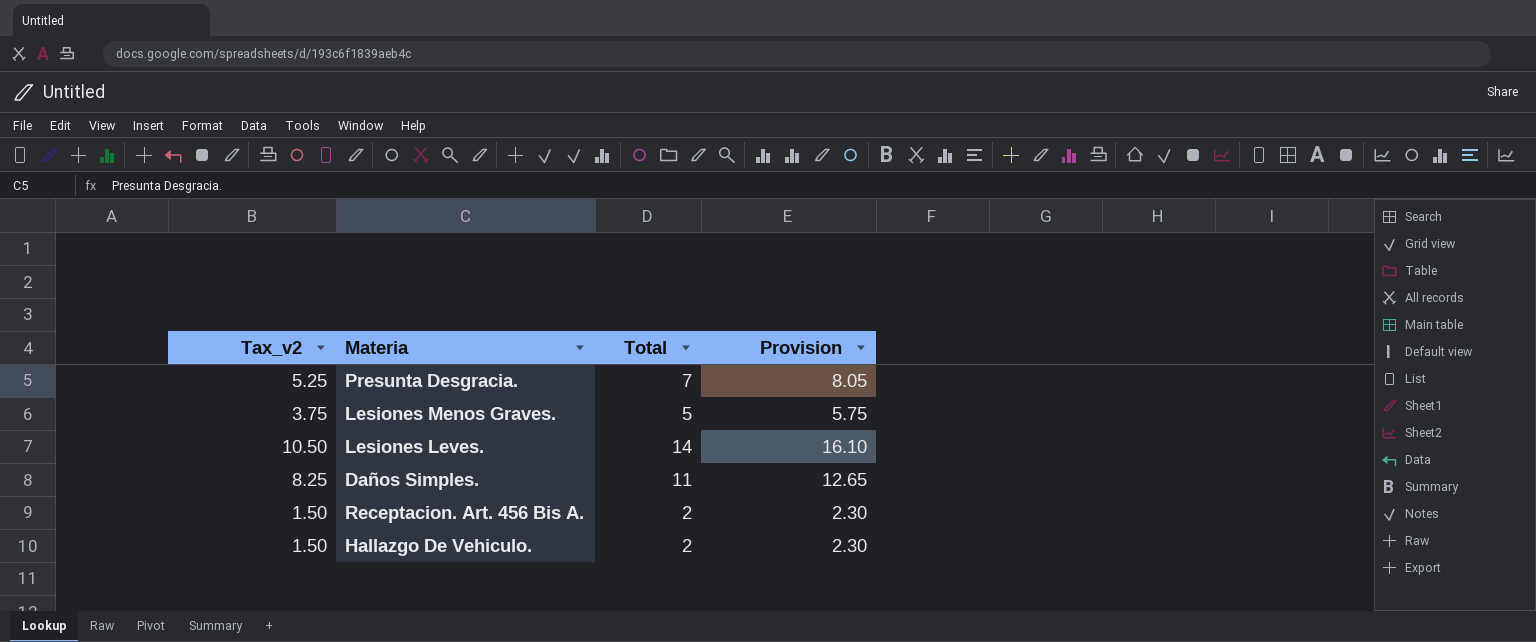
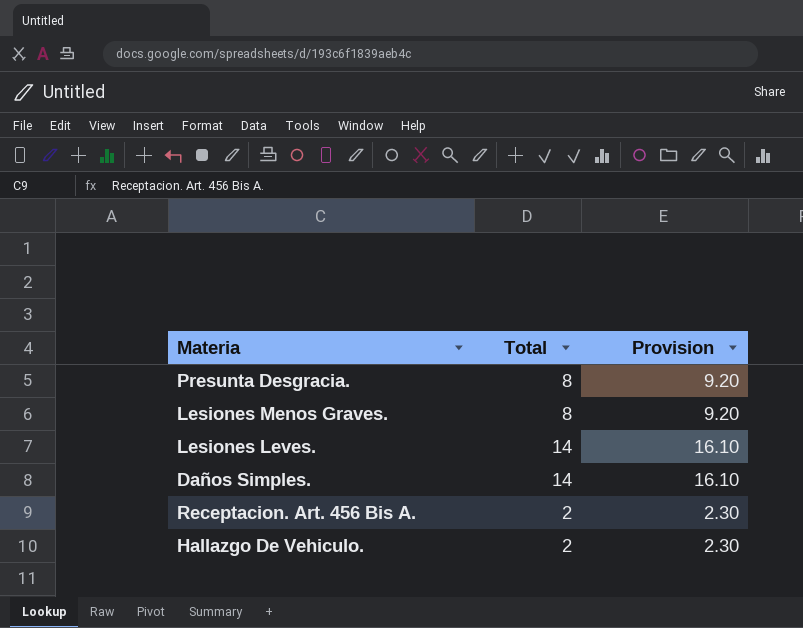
column Tax_v2 | formula: [Total] * 0.75 -> none
Presunta Desgracia. | Total: 7 -> 8
Presunta Desgracia. | Provision: 8.05 -> 9.20
Lesiones Menos Graves. | Total: 5 -> 8
Lesiones Menos Graves. | Provision: 5.75 -> 9.20
Daños Simples. | Total: 11 -> 14
Daños Simples. | Provision: 12.65 -> 16.10

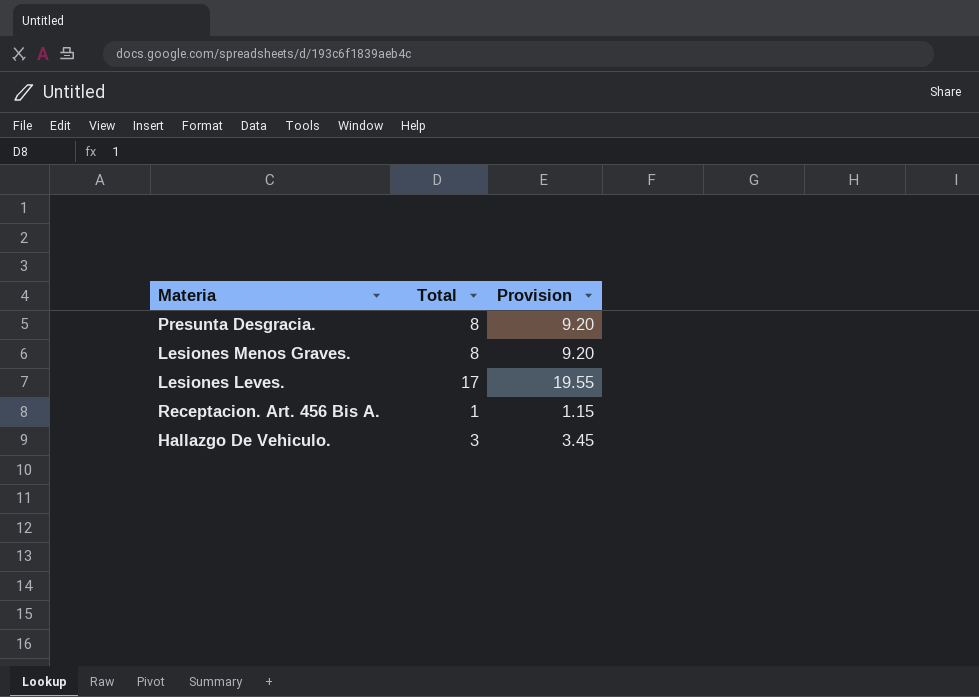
row Daños Simples.: 14 | 16.10 -> none
Lesiones Leves. | Total: 14 -> 17
Lesiones Leves. | Provision: 16.10 -> 19.55
Receptacion. Art. 456 Bis A. | Total: 2 -> 1
Receptacion. Art. 456 Bis A. | Provision: 2.30 -> 1.15
Hallazgo De Vehiculo. | Total: 2 -> 3
Hallazgo De Vehiculo. | Provision: 2.30 -> 3.45

